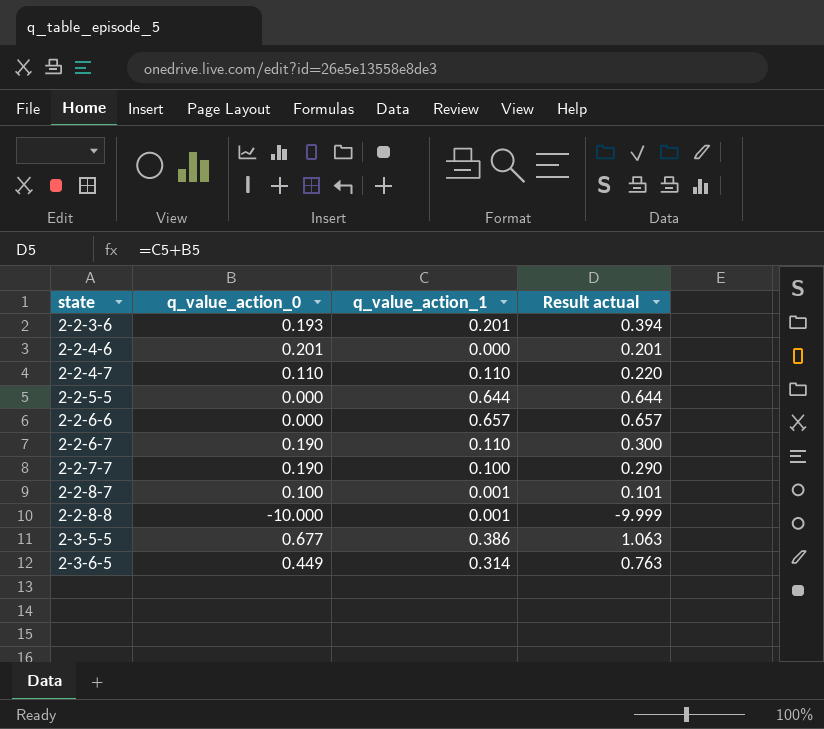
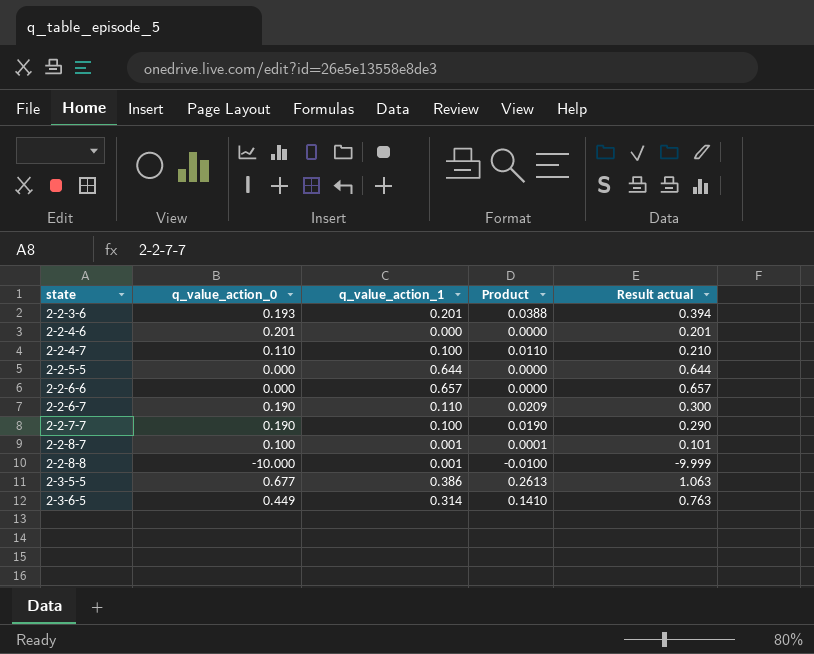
column Product | formula: none -> [q_value_action_0] * [q_value_action_1]
2-2-4-7 | q_value_action_1: 0.110 -> 0.100
2-2-4-7 | Result actual: 0.220 -> 0.210

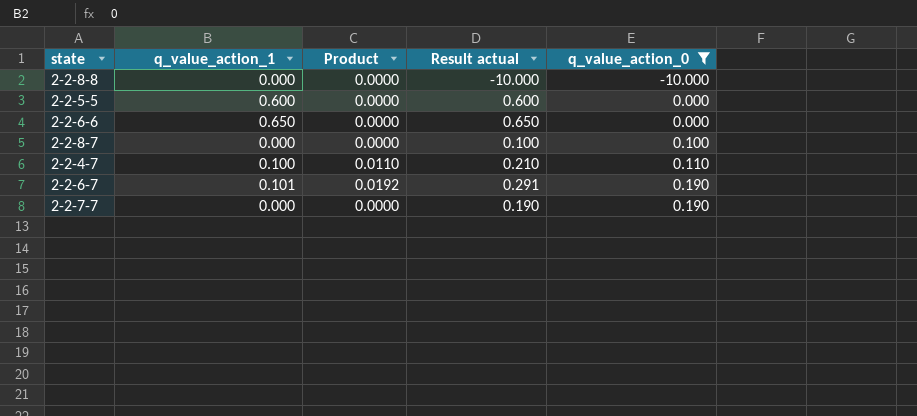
filter: none -> q_value_action_0 <= 0.190
row order: state ascending -> q_value_action_0 ascending
column q_value_action_0 | position: 2 -> 5
2-2-8-8 | q_value_action_1: 0.001 -> 0.000
2-2-8-8 | Product: -0.0100 -> 0.0000
2-2-8-8 | Result actual: -9.999 -> -10.000
2-2-5-5 | q_value_action_1: 0.644 -> 0.600
2-2-5-5 | Result actual: 0.644 -> 0.600
2-2-6-6 | q_value_action_1: 0.657 -> 0.650
2-2-6-6 | Result actual: 0.657 -> 0.650
2-2-8-7 | q_value_action_1: 0.001 -> 0.000
2-2-8-7 | Product: 0.0001 -> 0.0000
2-2-8-7 | Result actual: 0.101 -> 0.100
2-2-6-7 | q_value_action_1: 0.110 -> 0.101
2-2-6-7 | Product: 0.0209 -> 0.0192
2-2-6-7 | Result actual: 0.300 -> 0.291
2-2-7-7 | q_value_action_1: 0.100 -> 0.000
2-2-7-7 | Product: 0.0190 -> 0.0000
2-2-7-7 | Result actual: 0.290 -> 0.190

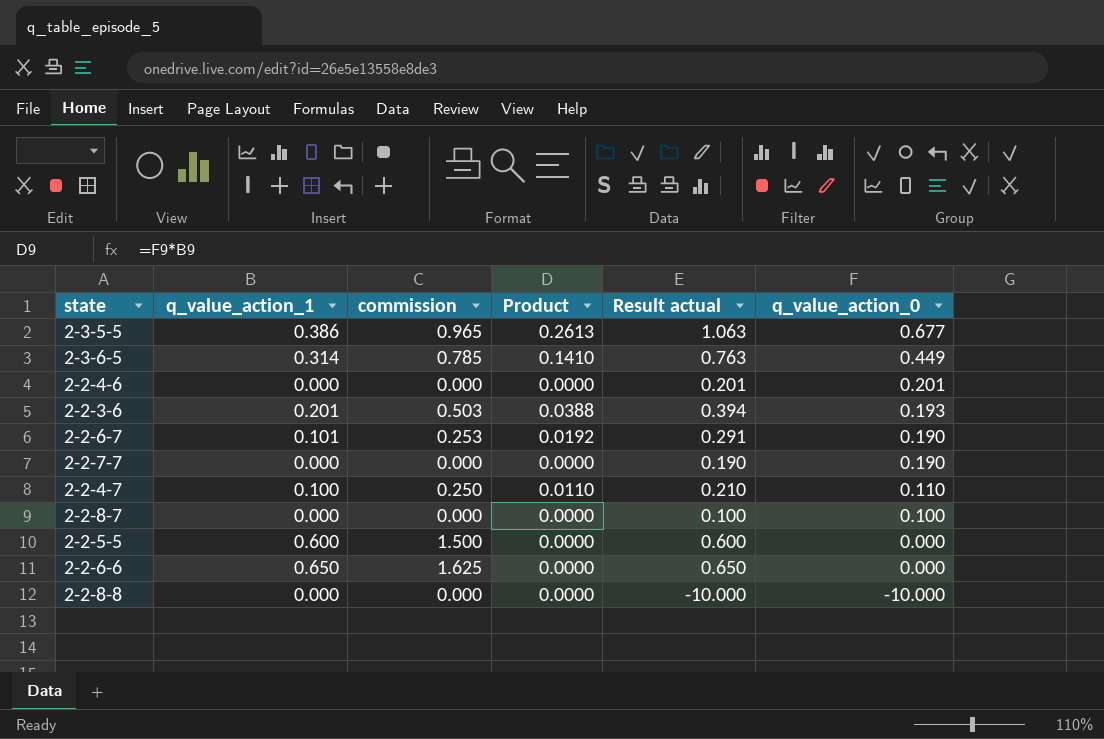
filter: q_value_action_0 <= 0.190 -> none
row order: q_value_action_0 ascending -> q_value_action_0 descending
column commission | formula: none -> [q_value_action_1] * 2.5

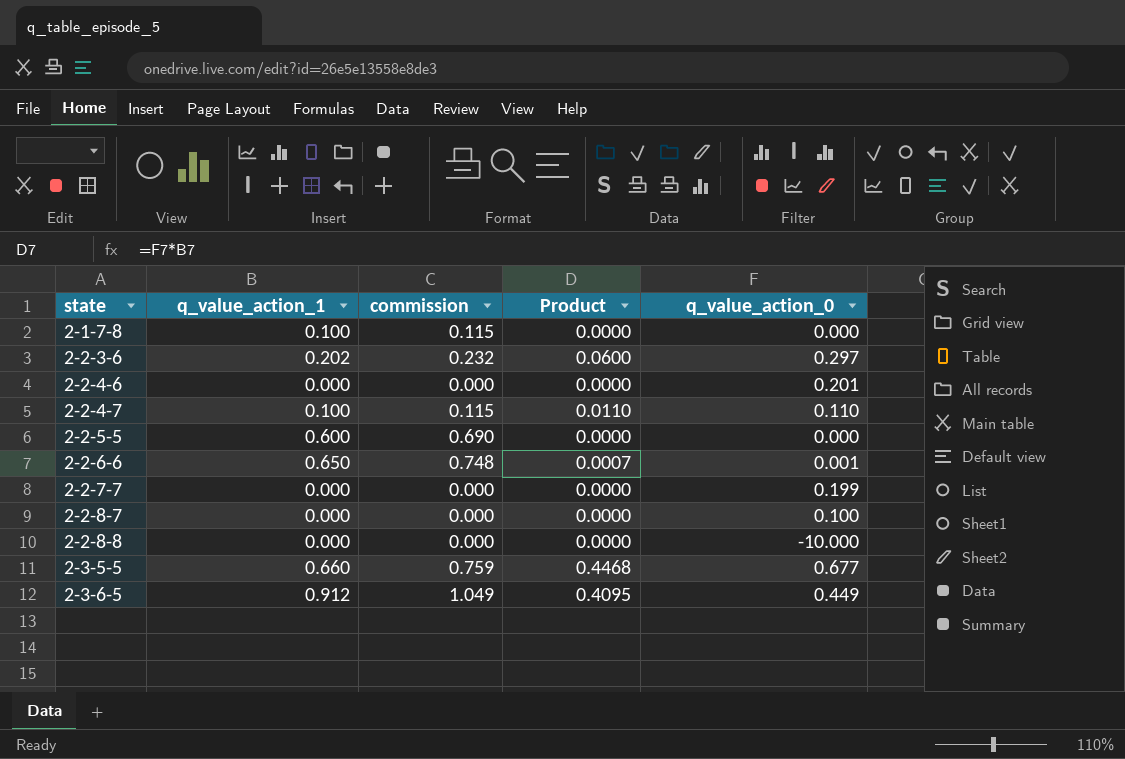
row order: q_value_action_0 descending -> state ascending
column Result actual | formula: [q_value_action_1] + [q_value_action_0] -> none
column commission | formula: [q_value_action_1] * 2.5 -> [q_value_action_1] * 1.15
row 2-2-6-7: 0.101 | 0.253 | 0.0192 | 0.291 | 0.190 -> none
row 2-1-7-8: none -> 0.100 | 0.115 | 0.0000 | 0.000
2-2-3-6 | q_value_action_1: 0.201 -> 0.202
2-2-3-6 | Product: 0.0388 -> 0.0600
2-2-3-6 | q_value_action_0: 0.193 -> 0.297
2-2-6-6 | Product: 0.0000 -> 0.0007
2-2-6-6 | q_value_action_0: 0.000 -> 0.001
2-2-7-7 | q_value_action_0: 0.190 -> 0.199
2-3-5-5 | q_value_action_1: 0.386 -> 0.660
2-3-5-5 | Product: 0.2613 -> 0.4468
2-3-6-5 | q_value_action_1: 0.314 -> 0.912
2-3-6-5 | Product: 0.1410 -> 0.4095

